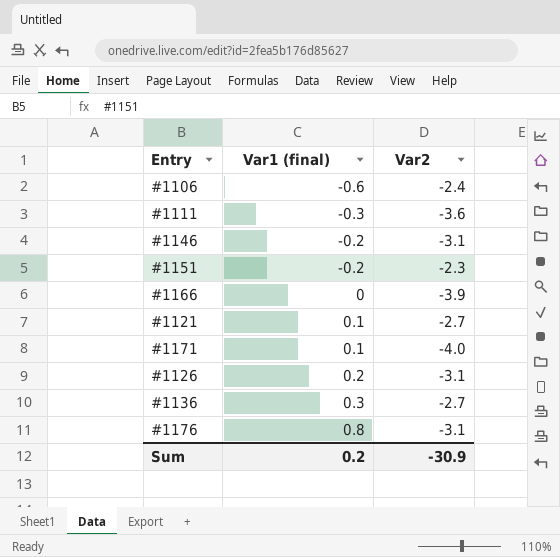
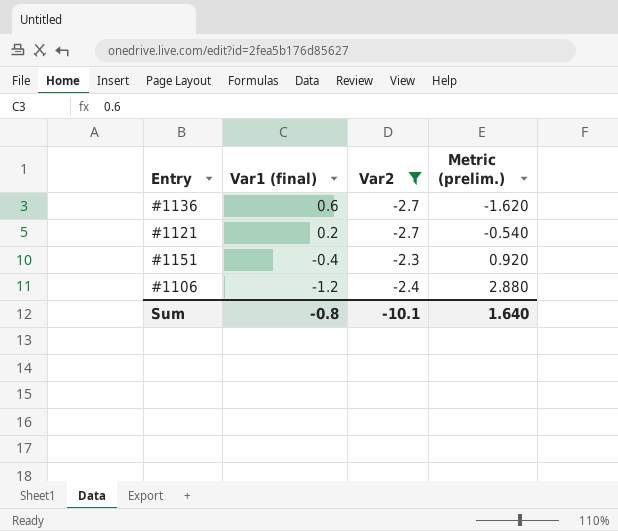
filter: none -> Var2 >= -2.7
row order: Var1 (final) ascending -> Var1 (final) descending
column Metric (prelim.) | formula: none -> [Var1 (final)] * [Var2]
#1136 | Var1 (final): 0.3 -> 0.6
#1121 | Var1 (final): 0.1 -> 0.2
#1151 | Var1 (final): -0.2 -> -0.4
#1106 | Var1 (final): -0.6 -> -1.2
Sum | Var1 (final): 0.2 -> -0.8
Sum | Var2: -30.9 -> -10.1

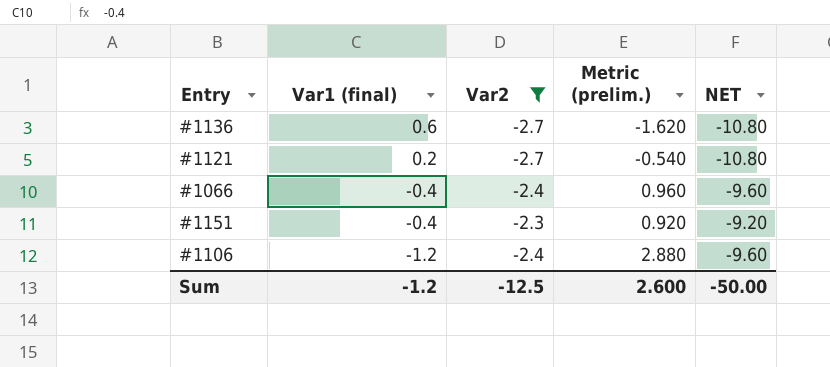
column NET | formula: none -> [Var2] * 4
row #1066: none -> -0.4 | -2.4 | 0.960 | -9.60
Sum | Var1 (final): -0.8 -> -1.2
Sum | Var2: -10.1 -> -12.5
Sum | Metric (prelim.): 1.640 -> 2.600

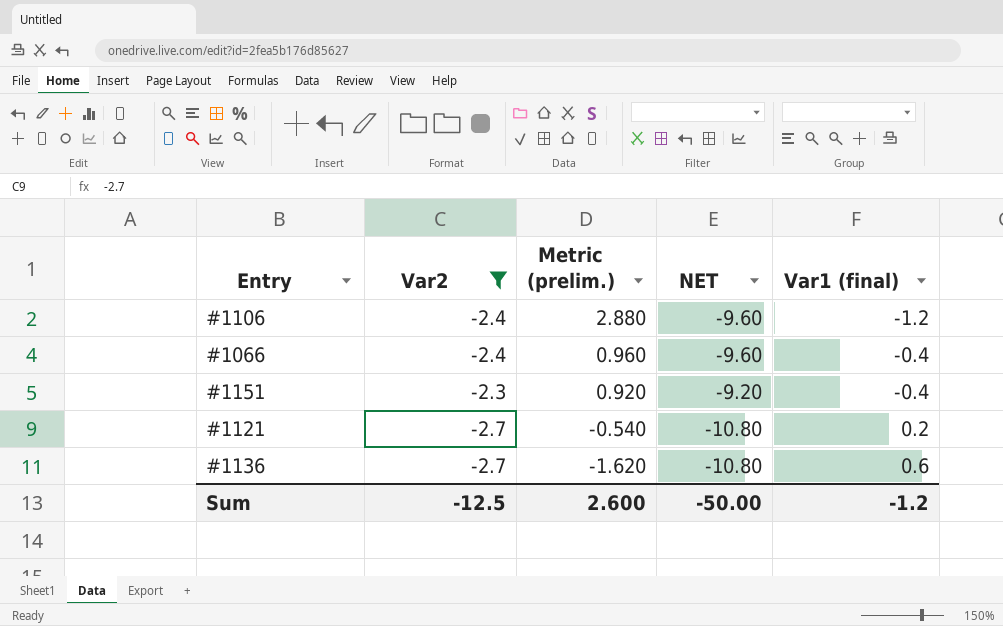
row order: Var1 (final) descending -> Metric (prelim.) descending
column Var1 (final) | position: 2 -> 5

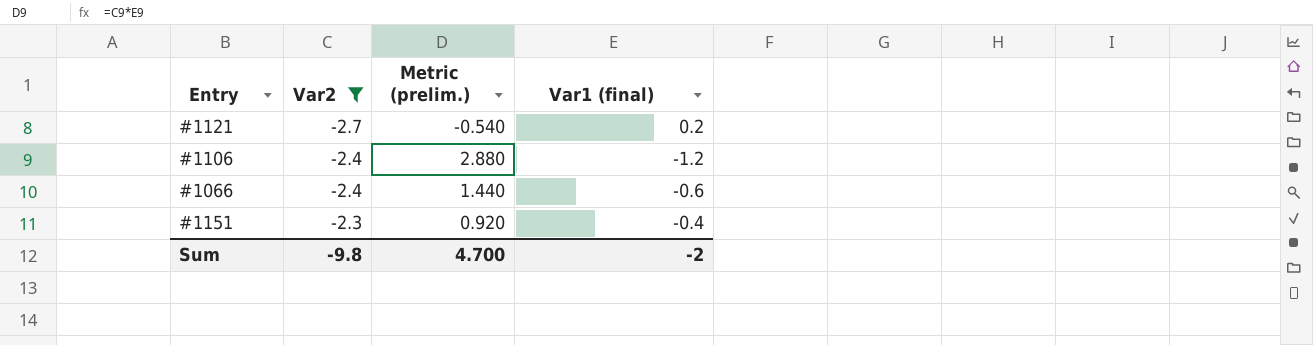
row order: Metric (prelim.) descending -> Var2 ascending
column NET | formula: [Var2] * 4 -> none
row #1136: -2.7 | -1.620 | -10.80 | 0.6 -> none
#1066 | Metric (prelim.): 0.960 -> 1.440
#1066 | Var1 (final): -0.4 -> -0.6
Sum | Var2: -12.5 -> -9.8
Sum | Metric (prelim.): 2.600 -> 4.700
Sum | Var1 (final): -1.2 -> -2

